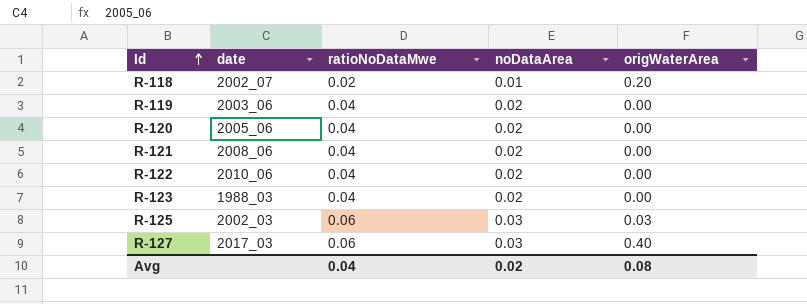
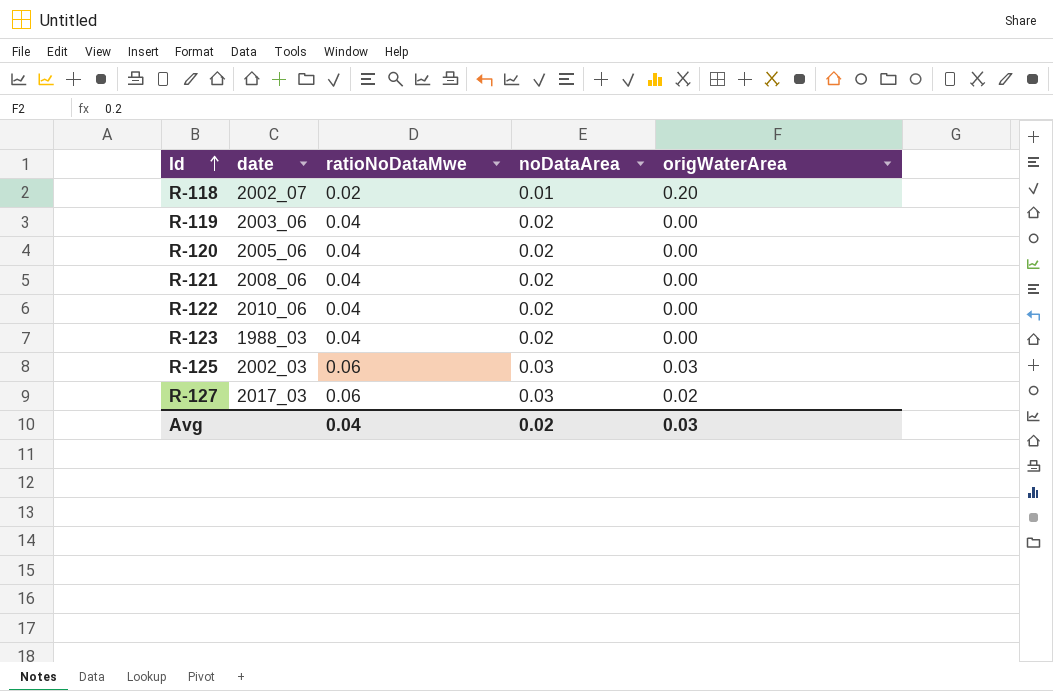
R-127 | origWaterArea: 0.40 -> 0.02
Avg | origWaterArea: 0.08 -> 0.03

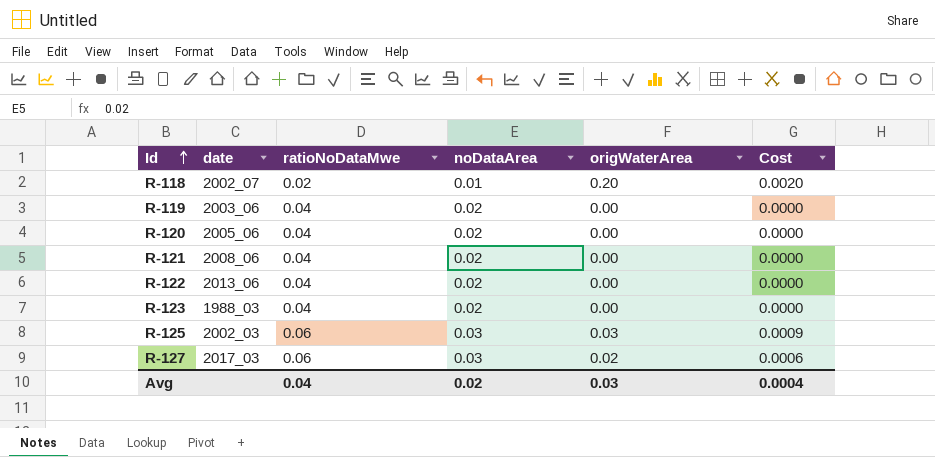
column Cost | formula: none -> [noDataArea] * [origWaterArea]
R-122 | date: 2010_06 -> 2013_06

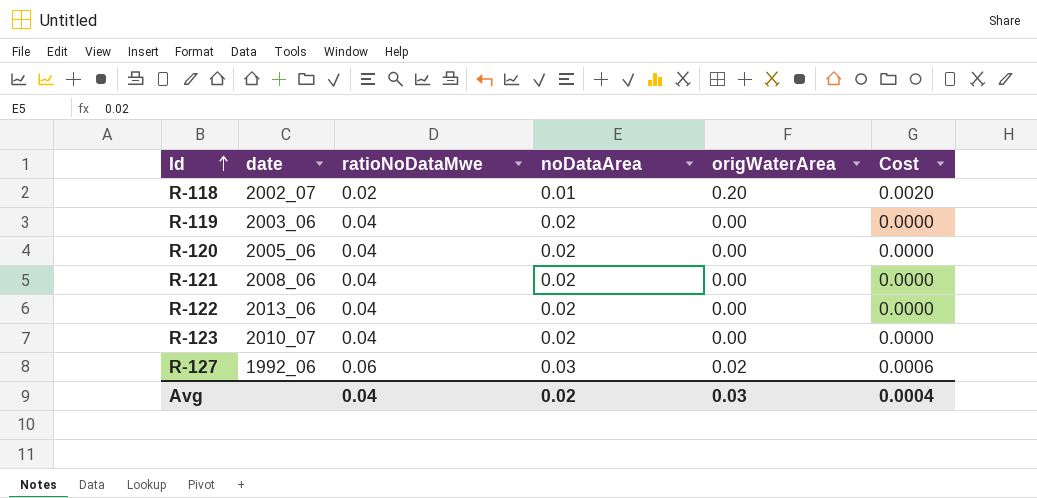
row R-125: 2002_03 | 0.06 | 0.03 | 0.03 | 0.0009 -> none
R-123 | date: 1988_03 -> 2010_07
R-127 | date: 2017_03 -> 1992_06

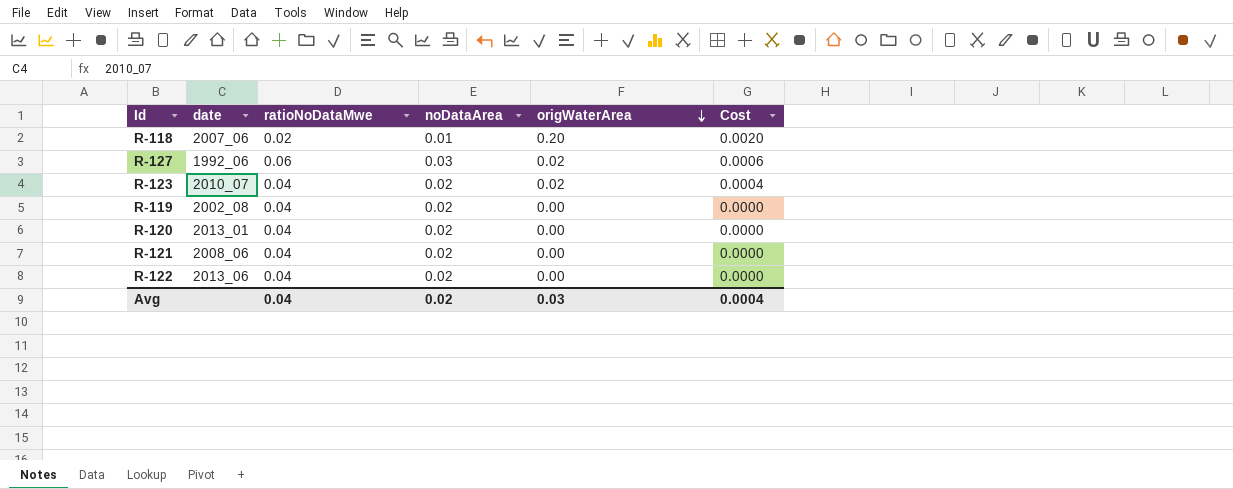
row order: Id ascending -> origWaterArea descending
R-118 | date: 2002_07 -> 2007_06
R-123 | origWaterArea: 0.00 -> 0.02
R-123 | Cost: 0.0000 -> 0.0004
R-119 | date: 2003_06 -> 2002_08
R-120 | date: 2005_06 -> 2013_01

